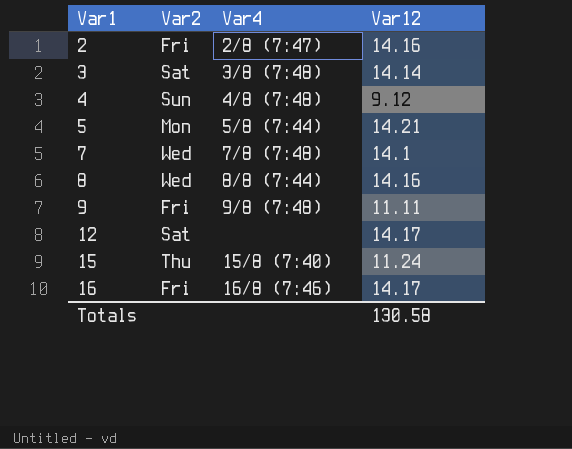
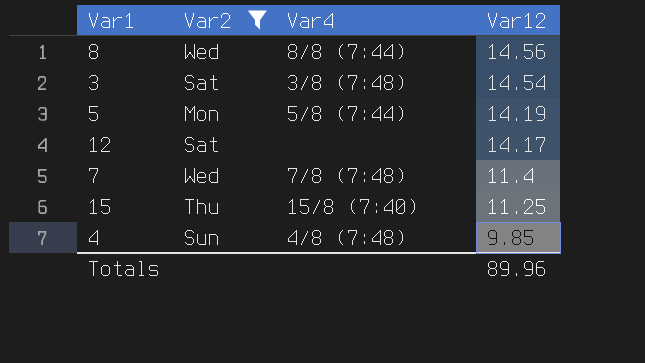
filter: none -> Var2 != Fri
row order: Var1 ascending -> Var12 descending
8 | Var12: 14.16 -> 14.56
3 | Var12: 14.14 -> 14.54
5 | Var12: 14.21 -> 14.19
7 | Var12: 14.1 -> 11.4
15 | Var12: 11.24 -> 11.25
4 | Var12: 9.12 -> 9.85
Totals | Var12: 130.58 -> 89.96

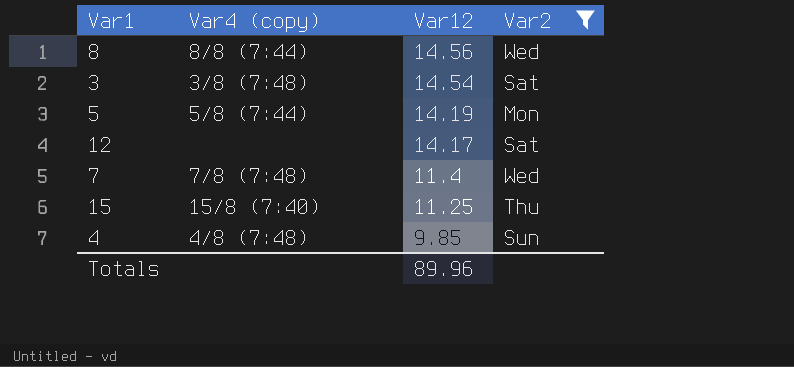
column name: Var4 -> Var4 (copy)
column Var2 | position: 2 -> 4

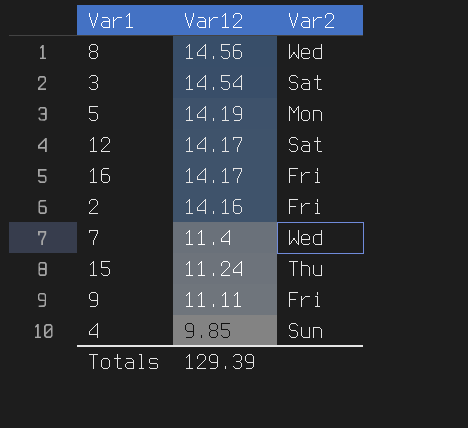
filter: Var2 != Fri -> none
column Var4 (copy) | position: 2 -> none
15 | Var12: 11.25 -> 11.24
Totals | Var12: 89.96 -> 129.39

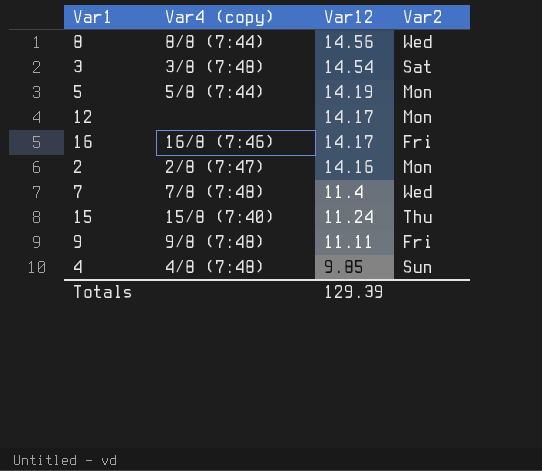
column Var4 (copy) | position: none -> 2
12 | Var2: Sat -> Mon
2 | Var2: Fri -> Mon

